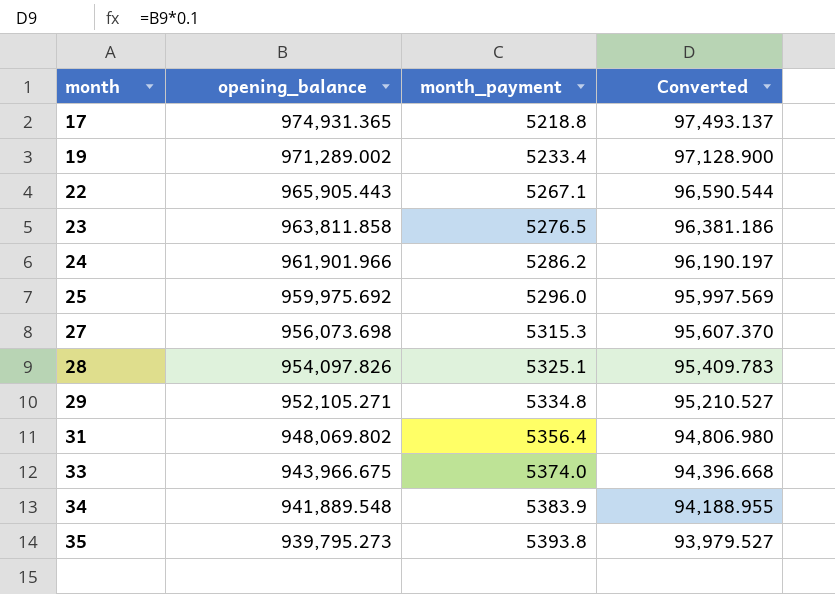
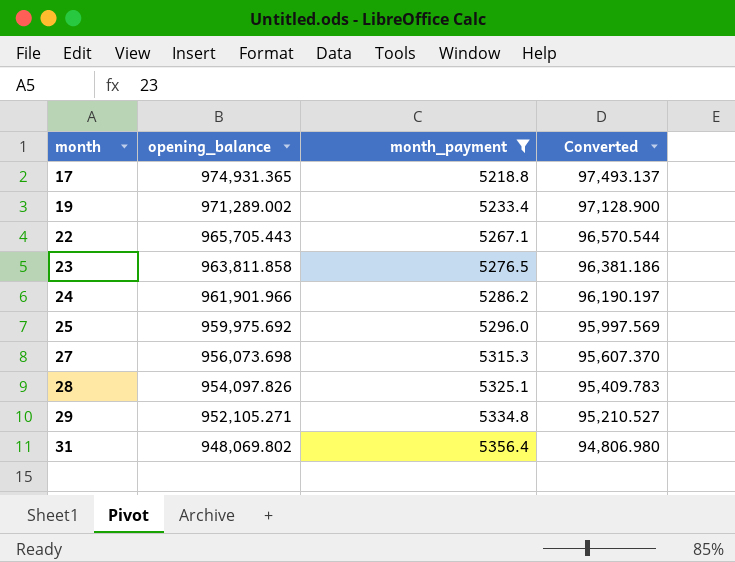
filter: none -> month_payment <= 5356.4
22 | opening_balance: 965,905.443 -> 965,705.443
22 | Converted: 96,590.544 -> 96,570.544

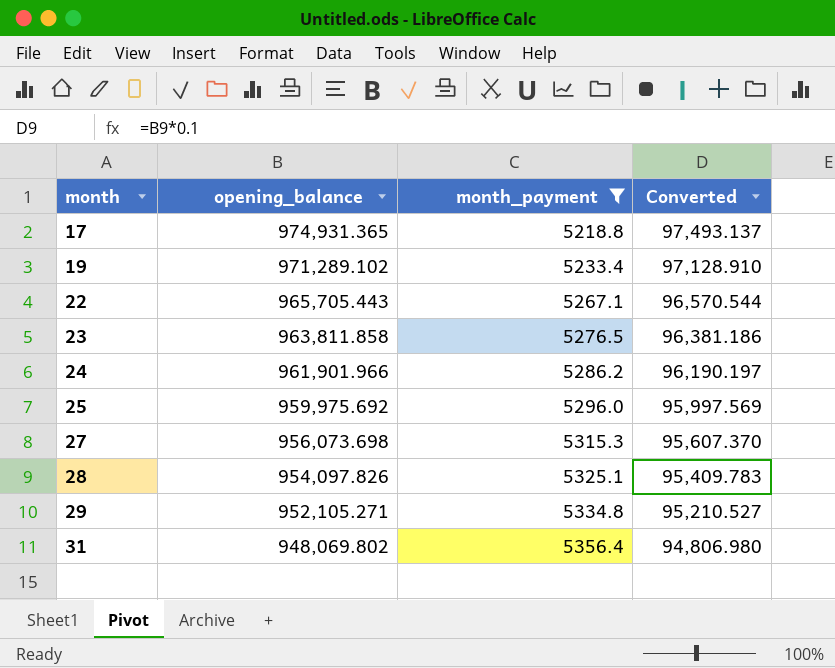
19 | opening_balance: 971,289.002 -> 971,289.102
19 | Converted: 97,128.900 -> 97,128.910

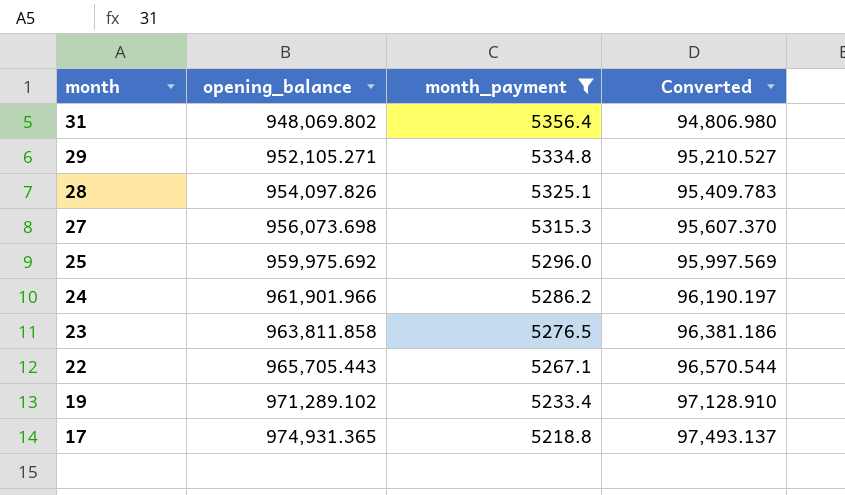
row order: month ascending -> month descending

